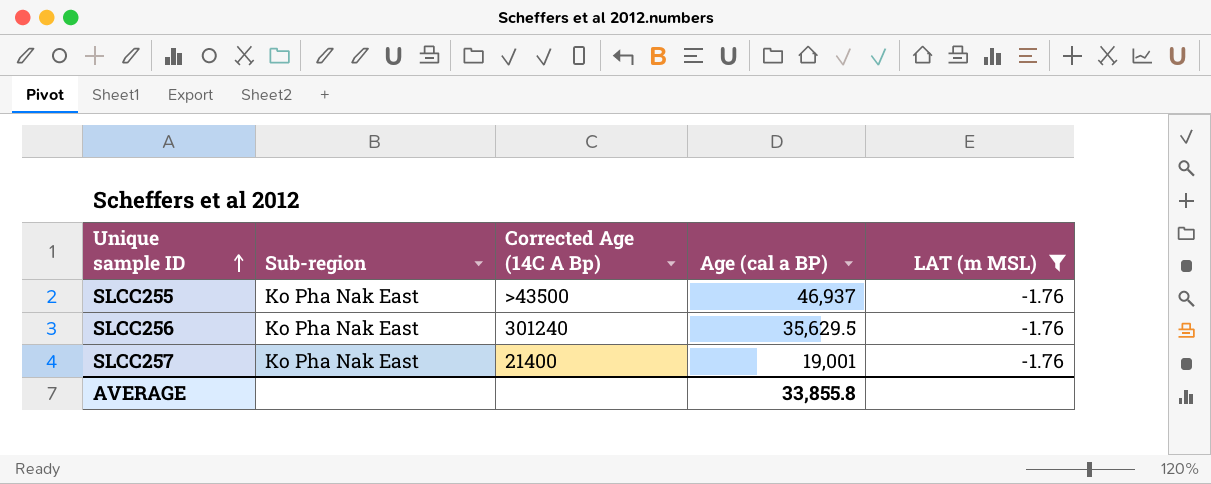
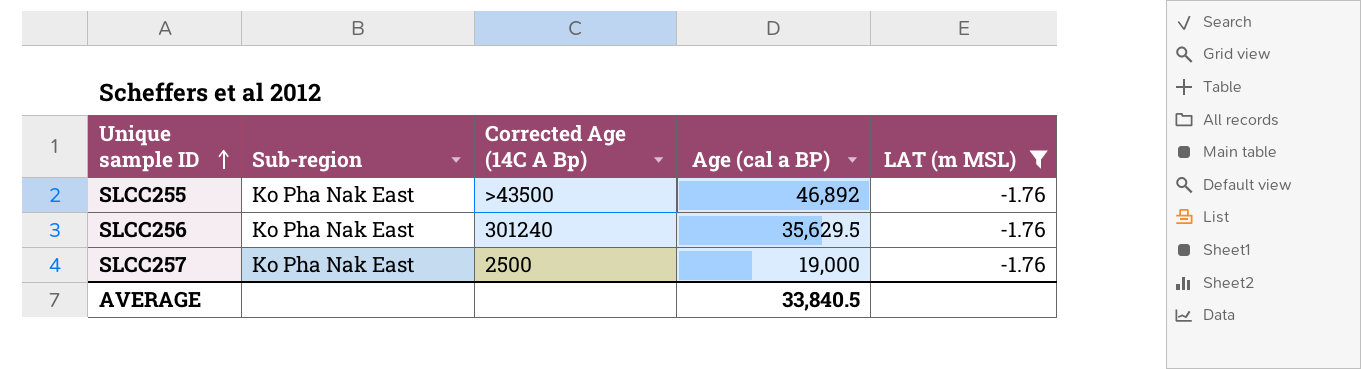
SLCC255 | Age (cal a BP): 46,937 -> 46,892
SLCC257 | Corrected Age (14C A Bp): 21400 -> 2500
SLCC257 | Age (cal a BP): 19,001 -> 19,000
AVERAGE | Age (cal a BP): 33,855.8 -> 33,840.5

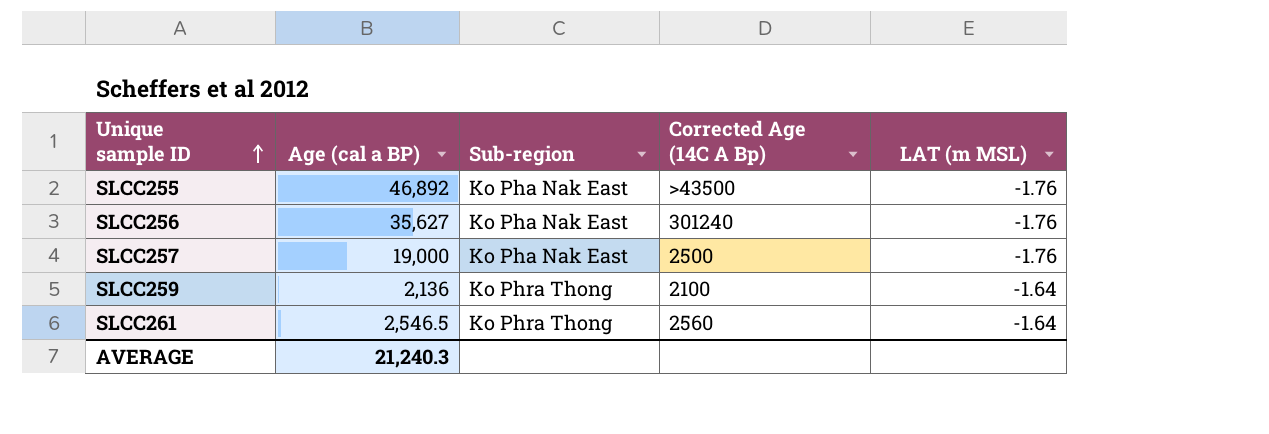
filter: LAT (m MSL) = -1.76 -> none
column Age (cal a BP) | position: 4 -> 2
SLCC256 | Age (cal a BP): 35,629.5 -> 35,627
AVERAGE | Age (cal a BP): 33,840.5 -> 21,240.3

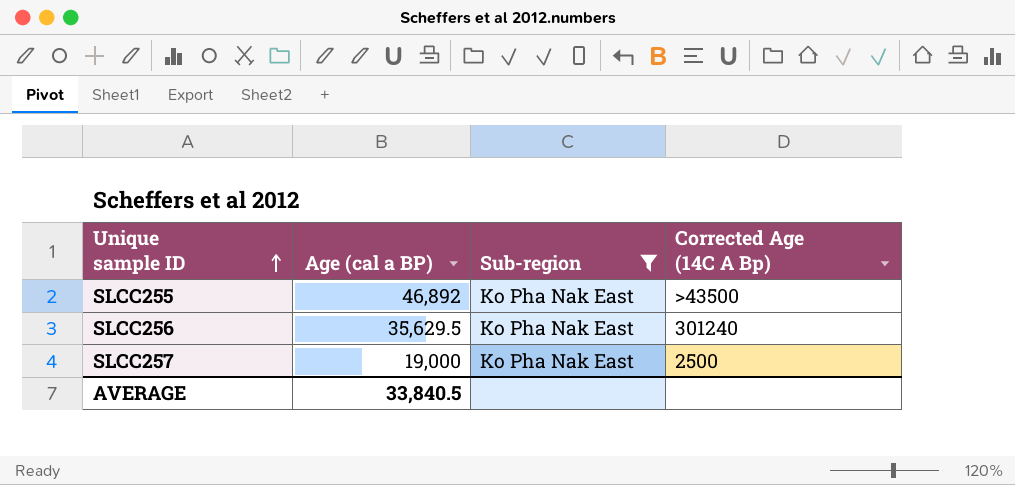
filter: none -> Sub-region = Ko Pha Nak East
column LAT (m MSL) | position: 5 -> none
SLCC256 | Age (cal a BP): 35,627 -> 35,629.5
AVERAGE | Age (cal a BP): 21,240.3 -> 33,840.5

